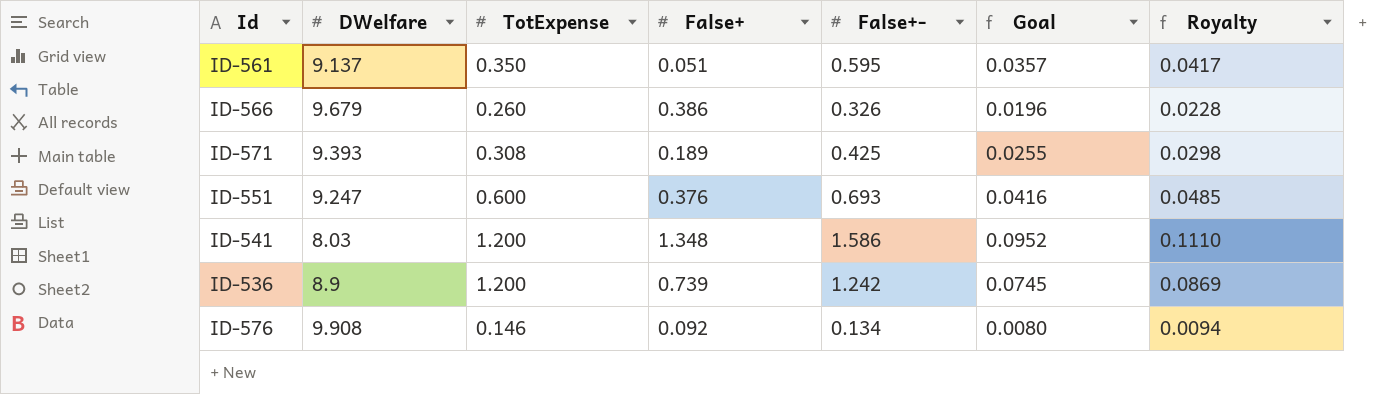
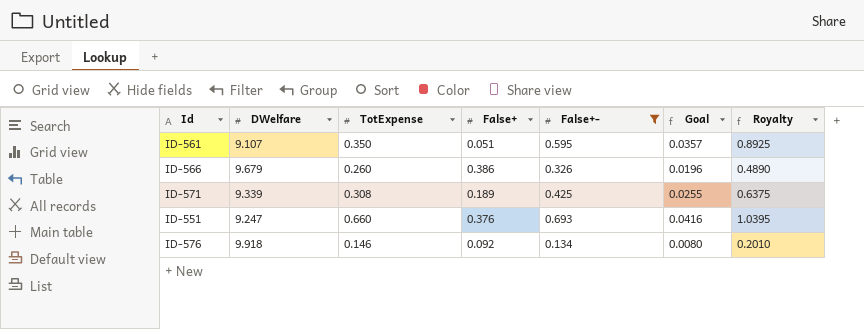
filter: none -> False+- <= 0.693
column Royalty | formula: [False+-] * 0.07 -> [False+-] * 1.5
ID-561 | DWelfare: 9.137 -> 9.107
ID-571 | DWelfare: 9.393 -> 9.339
ID-551 | TotExpense: 0.600 -> 0.660
ID-576 | DWelfare: 9.908 -> 9.918

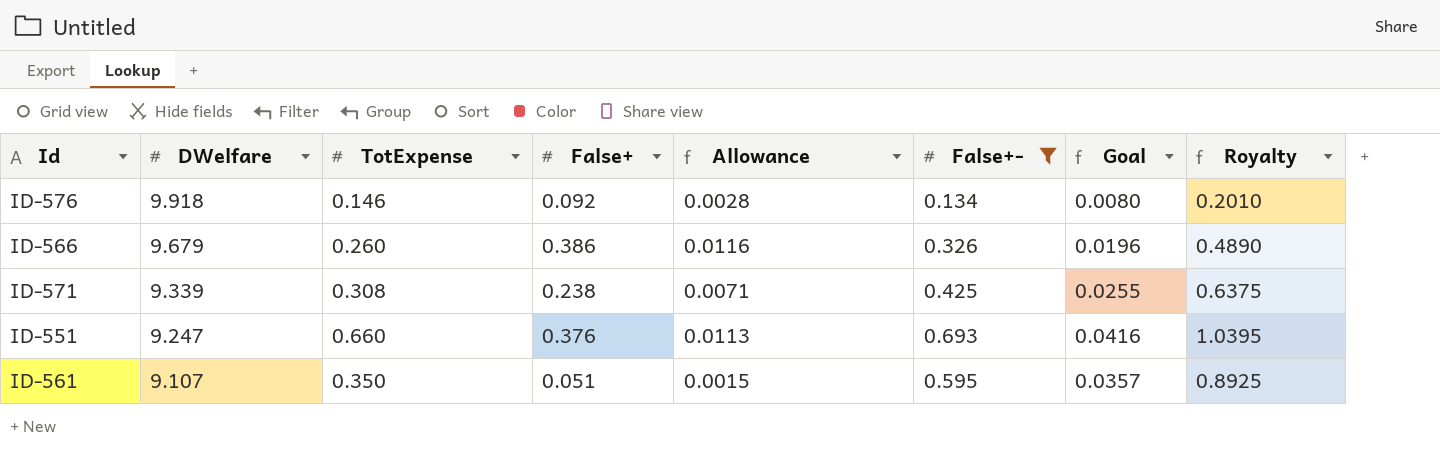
row order: none -> DWelfare descending
column Allowance | formula: none -> [False+] * 0.03
ID-571 | False+: 0.189 -> 0.238

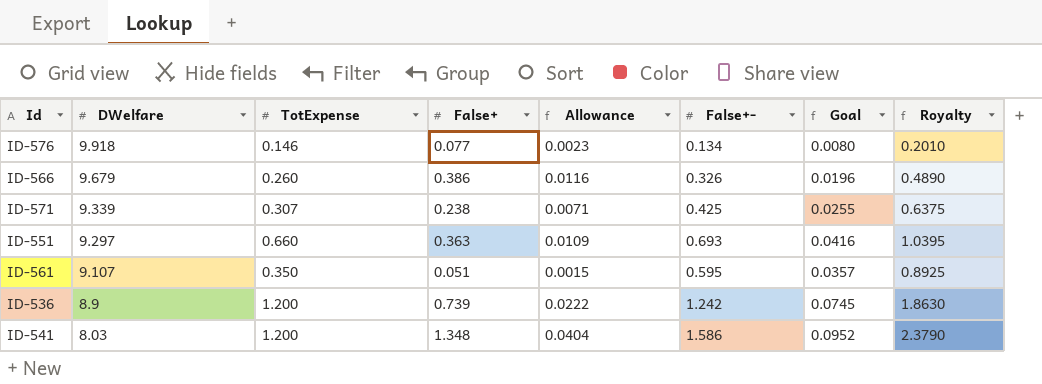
filter: False+- <= 0.693 -> none
ID-576 | False+: 0.092 -> 0.077
ID-576 | Allowance: 0.0028 -> 0.0023
ID-571 | TotExpense: 0.308 -> 0.307
ID-551 | DWelfare: 9.247 -> 9.297
ID-551 | False+: 0.376 -> 0.363
ID-551 | Allowance: 0.0113 -> 0.0109

